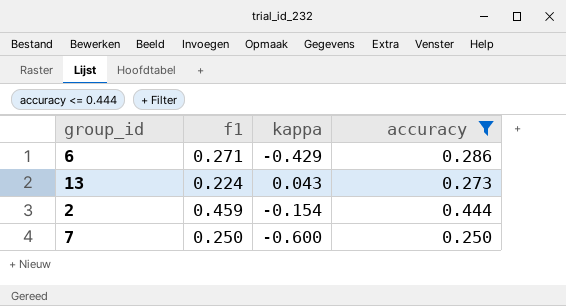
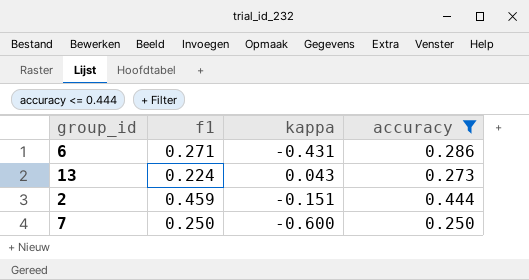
6 | kappa: -0.429 -> -0.431
2 | kappa: -0.154 -> -0.151

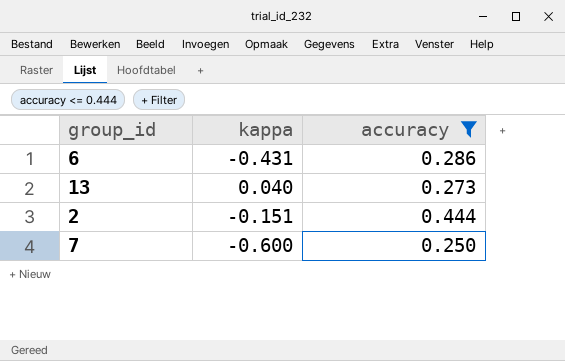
column f1 | position: 2 -> none
13 | kappa: 0.043 -> 0.040

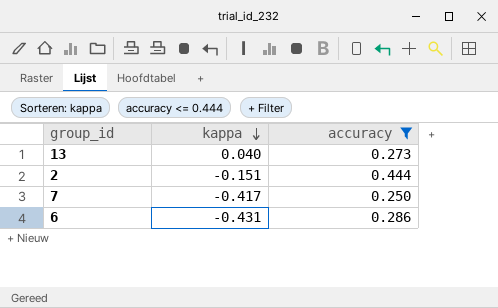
row order: none -> kappa descending
7 | kappa: -0.600 -> -0.417

